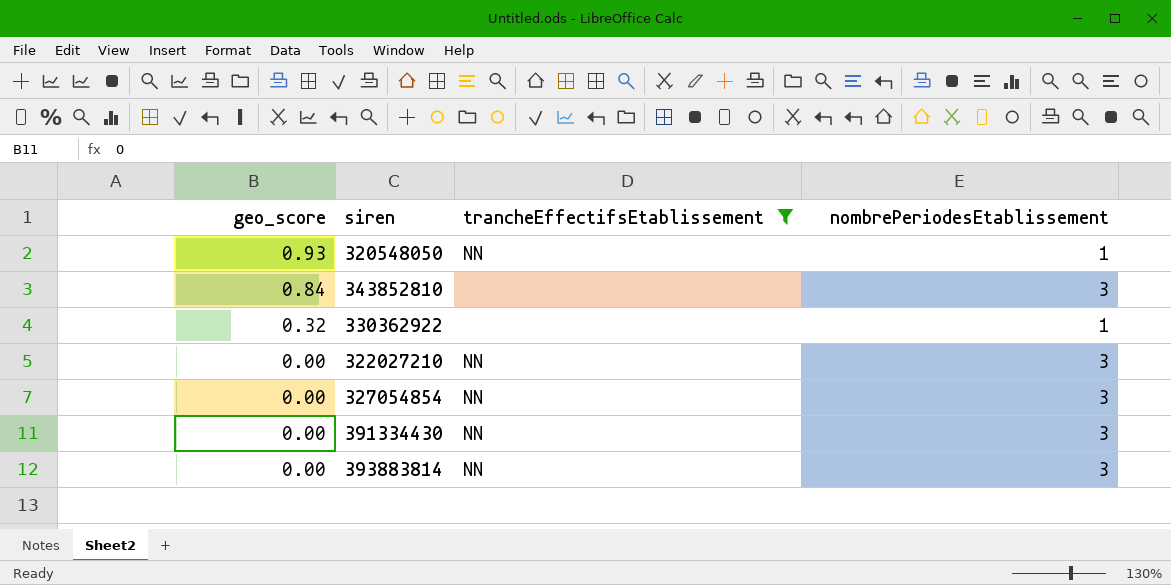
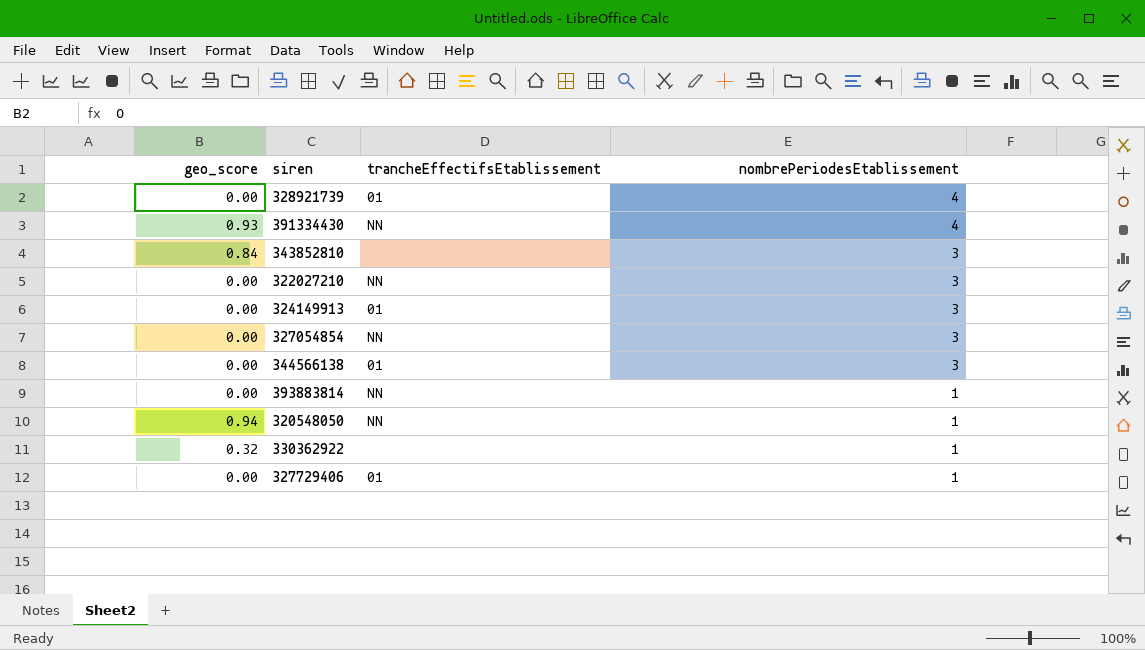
filter: trancheEffectifsEtablissement != 01 -> none
row order: geo_score descending -> nombrePeriodesEtablissement descending
391334430 | geo_score: 0.00 -> 0.93
391334430 | nombrePeriodesEtablissement: 3 -> 4
393883814 | nombrePeriodesEtablissement: 3 -> 1
320548050 | geo_score: 0.93 -> 0.94

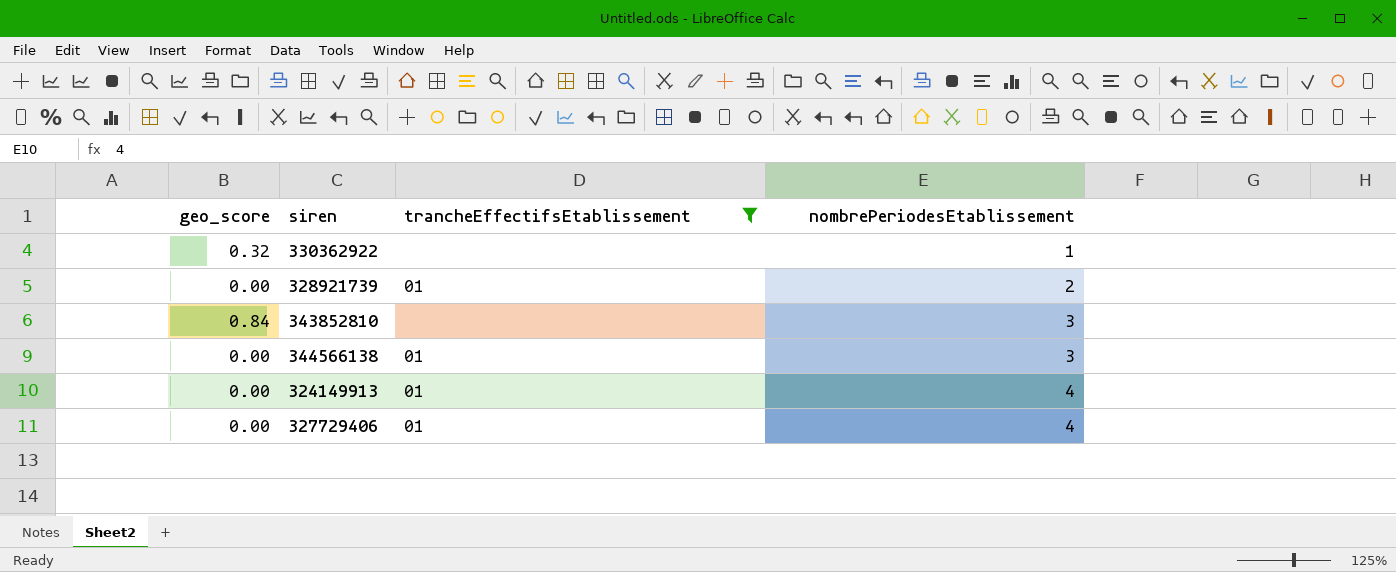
filter: none -> trancheEffectifsEtablissement != NN
row order: nombrePeriodesEtablissement descending -> nombrePeriodesEtablissement ascending
328921739 | nombrePeriodesEtablissement: 4 -> 2
324149913 | nombrePeriodesEtablissement: 3 -> 4
327729406 | nombrePeriodesEtablissement: 1 -> 4

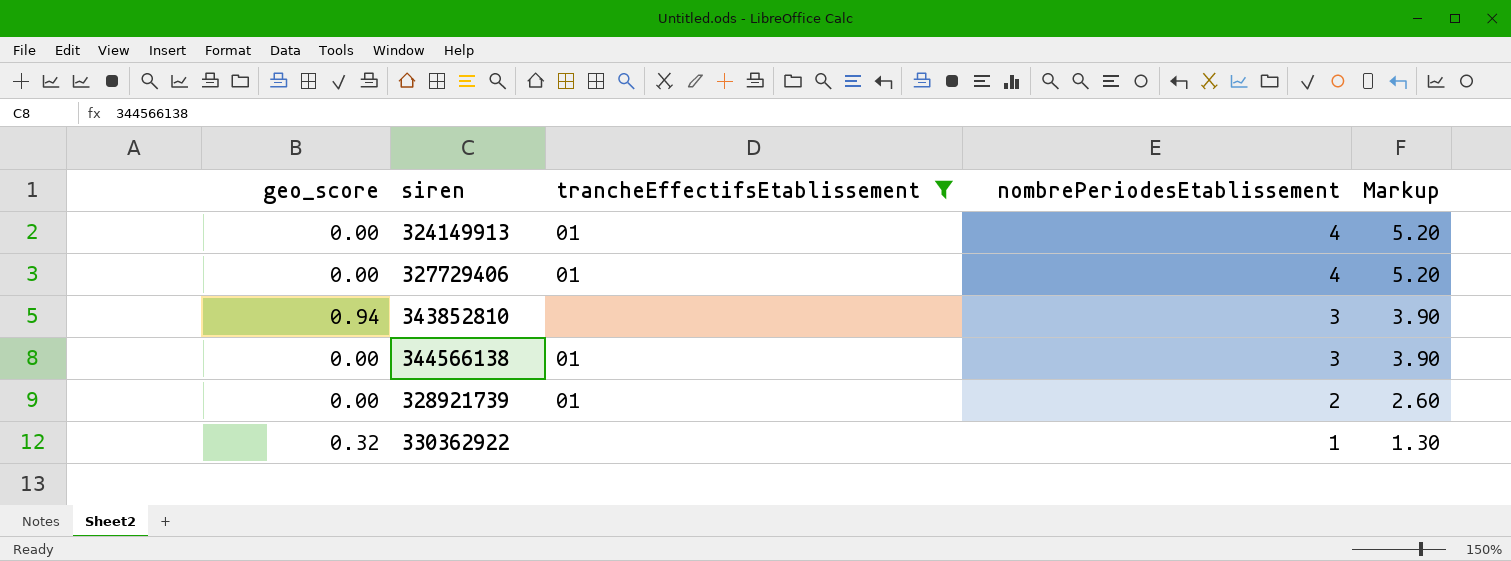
row order: nombrePeriodesEtablissement ascending -> nombrePeriodesEtablissement descending
column Markup | formula: none -> [nombrePeriodesEtablissement] * 1.3
343852810 | geo_score: 0.84 -> 0.94

